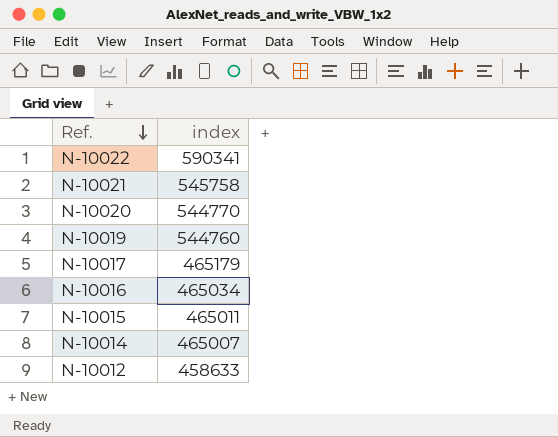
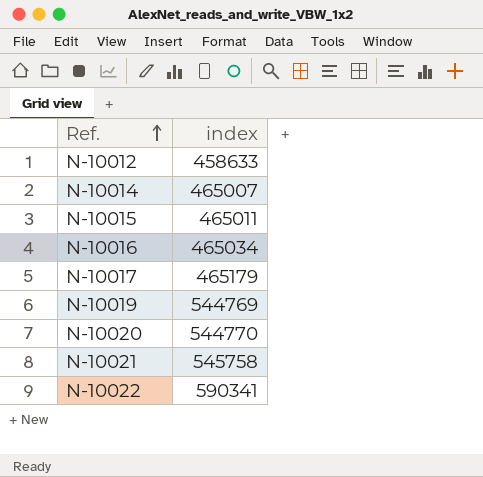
row order: Ref. descending -> Ref. ascending
N-10019 | index: 544760 -> 544769

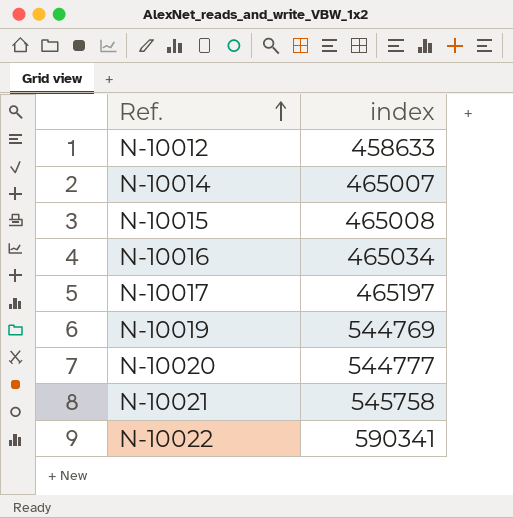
N-10015 | index: 465011 -> 465008
N-10017 | index: 465179 -> 465197
N-10020 | index: 544770 -> 544777

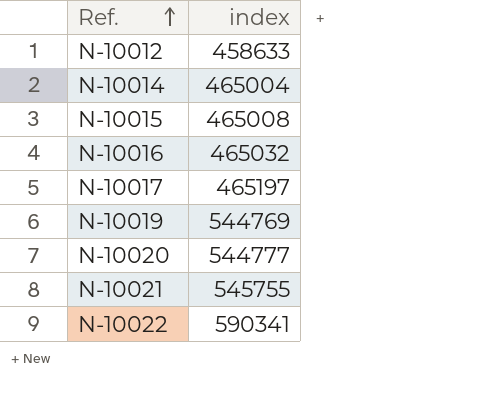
N-10014 | index: 465007 -> 465004
N-10016 | index: 465034 -> 465032
N-10021 | index: 545758 -> 545755

